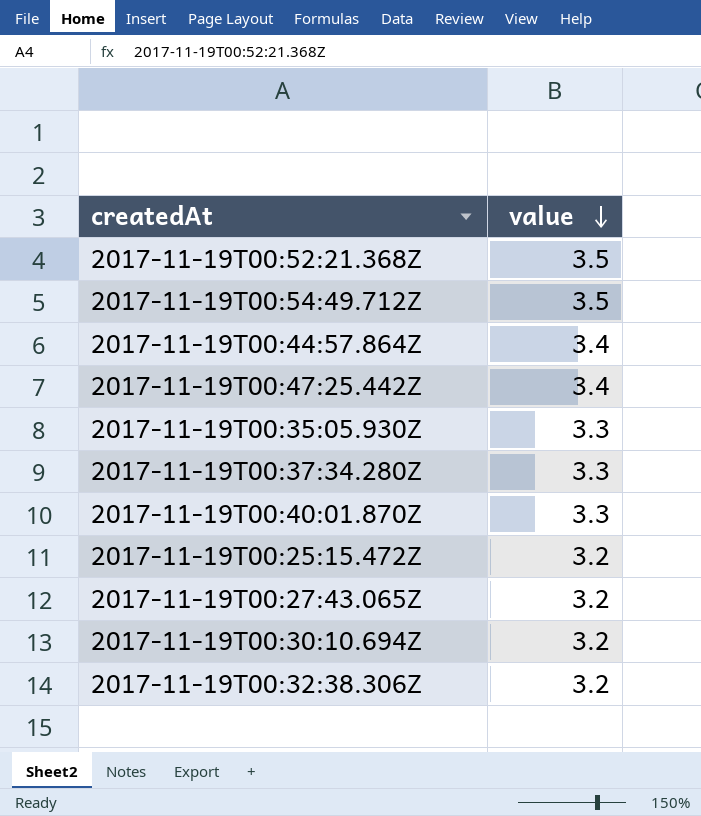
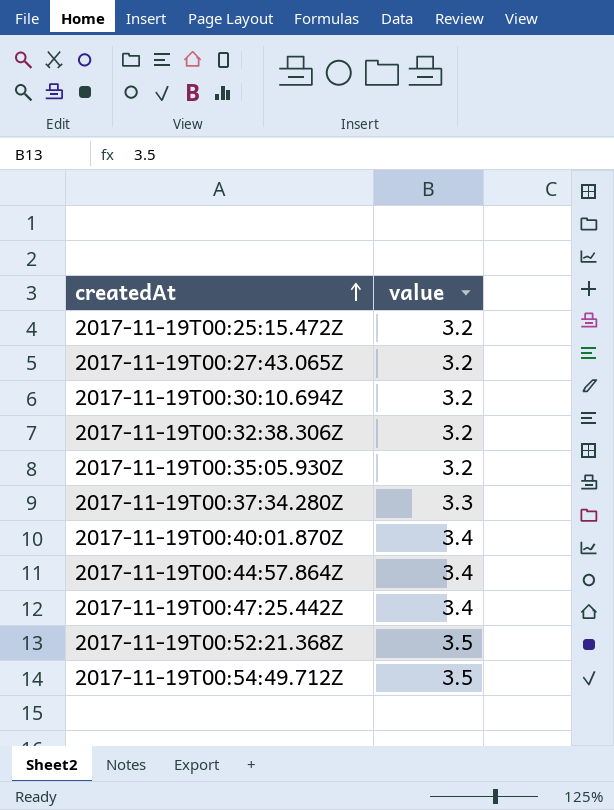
row order: value descending -> createdAt ascending
2017-11-19T00:35:05.930Z | value: 3.3 -> 3.2
2017-11-19T00:40:01.870Z | value: 3.3 -> 3.4

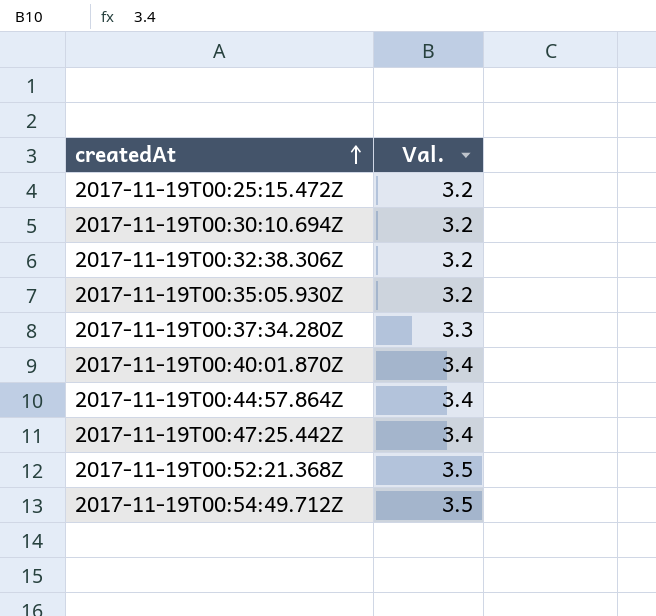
column name: value -> Val.
row 2017-11-19T00:27:43.065Z: 3.2 -> none

